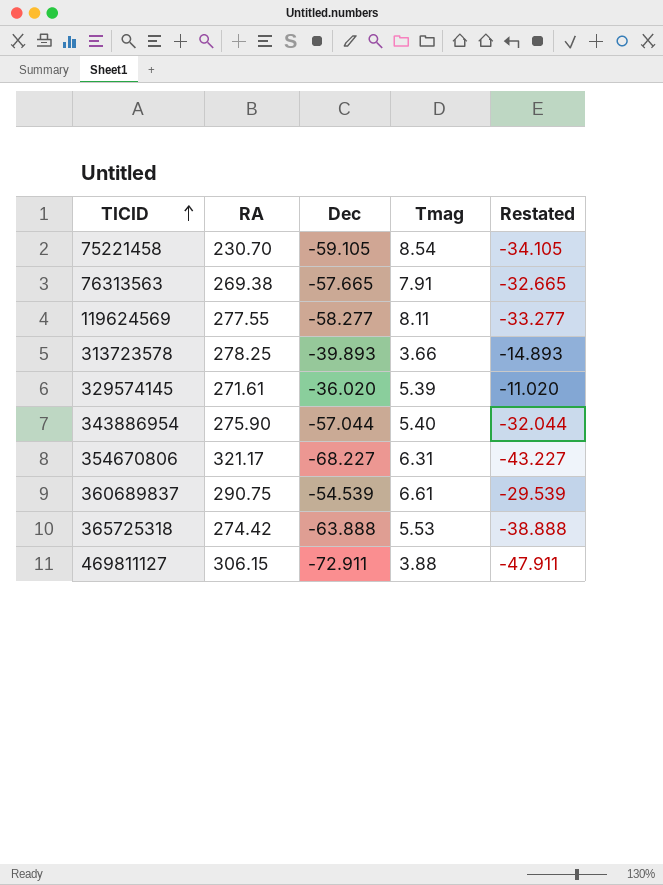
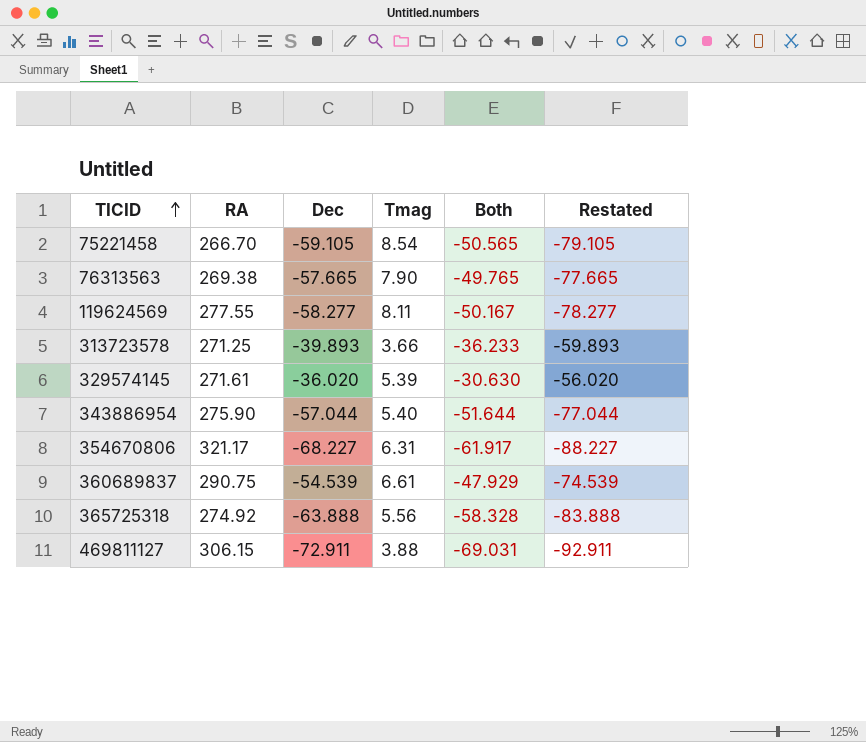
column Both | formula: none -> [Dec] + [Tmag]
column Restated | formula: [Dec] + 25 -> [Dec] - 20
75221458 | RA: 230.70 -> 266.70
76313563 | Tmag: 7.91 -> 7.90
313723578 | RA: 278.25 -> 271.25
365725318 | RA: 274.42 -> 274.92
365725318 | Tmag: 5.53 -> 5.56

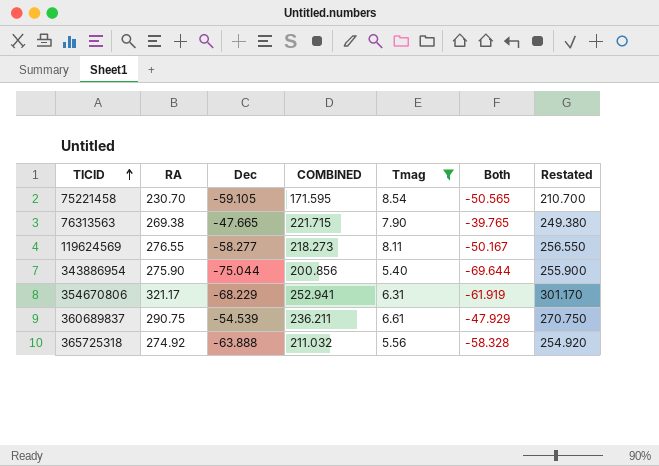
filter: none -> Tmag >= 5.40
column COMBINED | formula: none -> [RA] + [Dec]
column Restated | formula: [Dec] - 20 -> [RA] - 20
75221458 | RA: 266.70 -> 230.70
76313563 | Dec: -57.665 -> -47.665
76313563 | Both: -49.765 -> -39.765
119624569 | RA: 277.55 -> 276.55
343886954 | Dec: -57.044 -> -75.044
343886954 | Both: -51.644 -> -69.644
354670806 | Dec: -68.227 -> -68.229
354670806 | Both: -61.917 -> -61.919

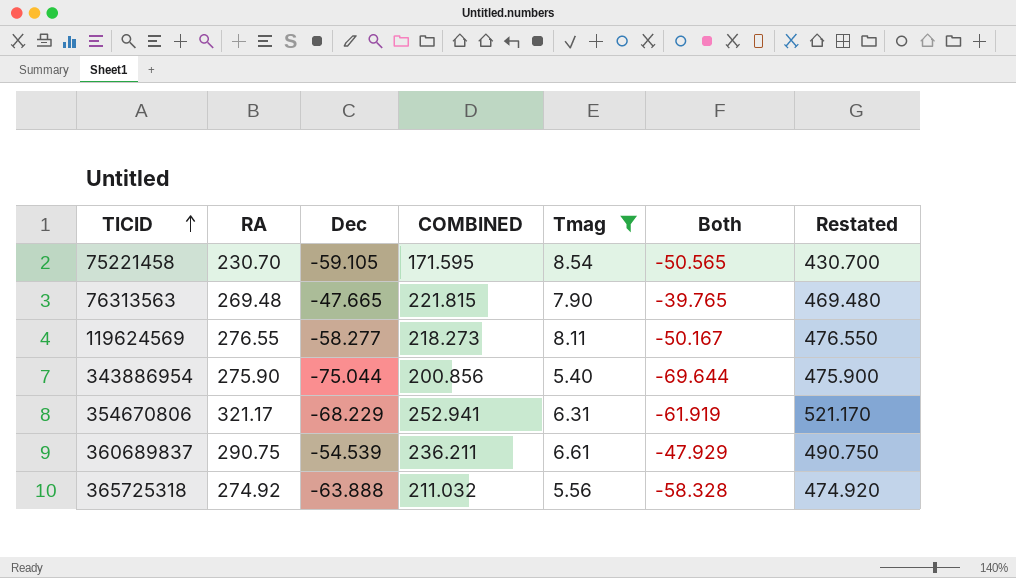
column Restated | formula: [RA] - 20 -> [RA] + 200
76313563 | RA: 269.38 -> 269.48
76313563 | COMBINED: 221.715 -> 221.815

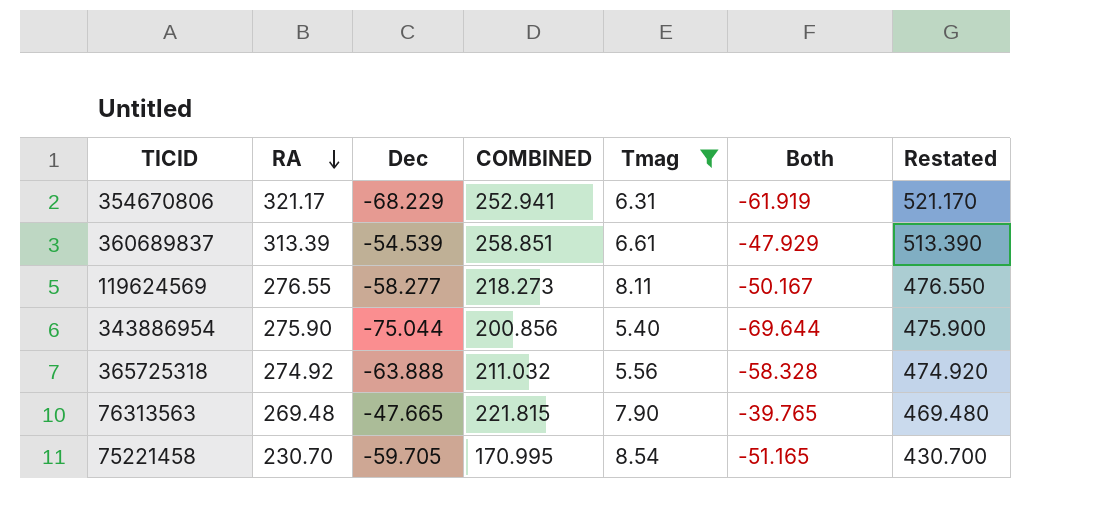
row order: TICID ascending -> RA descending
360689837 | RA: 290.75 -> 313.39
360689837 | COMBINED: 236.211 -> 258.851
360689837 | Restated: 490.750 -> 513.390
75221458 | Dec: -59.105 -> -59.705
75221458 | COMBINED: 171.595 -> 170.995
75221458 | Both: -50.565 -> -51.165

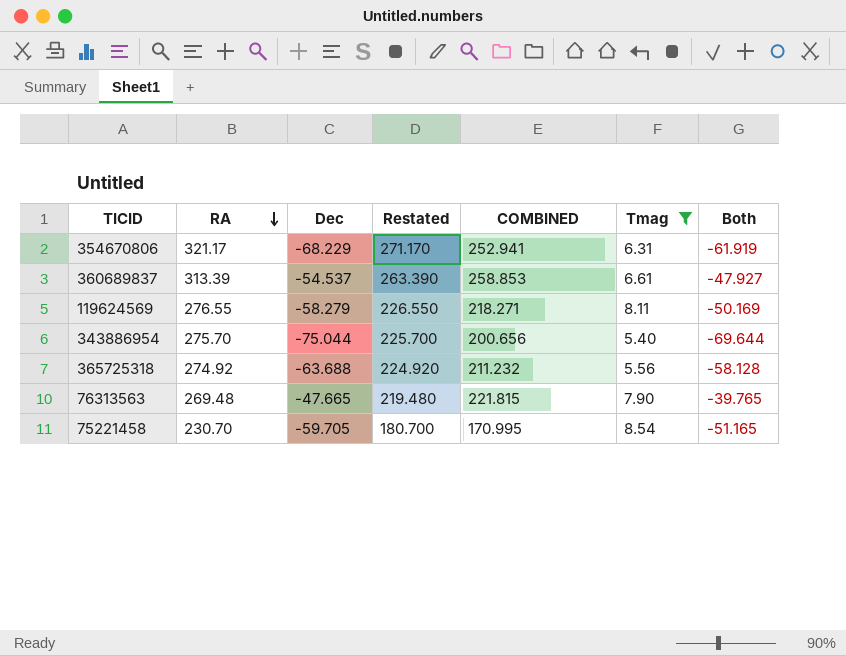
column Restated | formula: [RA] + 200 -> [RA] - 50
column Restated | position: 7 -> 4
360689837 | Dec: -54.539 -> -54.537
360689837 | COMBINED: 258.851 -> 258.853
360689837 | Both: -47.929 -> -47.927
119624569 | Dec: -58.277 -> -58.279
119624569 | COMBINED: 218.273 -> 218.271
119624569 | Both: -50.167 -> -50.169
343886954 | RA: 275.90 -> 275.70
343886954 | COMBINED: 200.856 -> 200.656
365725318 | Dec: -63.888 -> -63.688
365725318 | COMBINED: 211.032 -> 211.232
365725318 | Both: -58.328 -> -58.128

